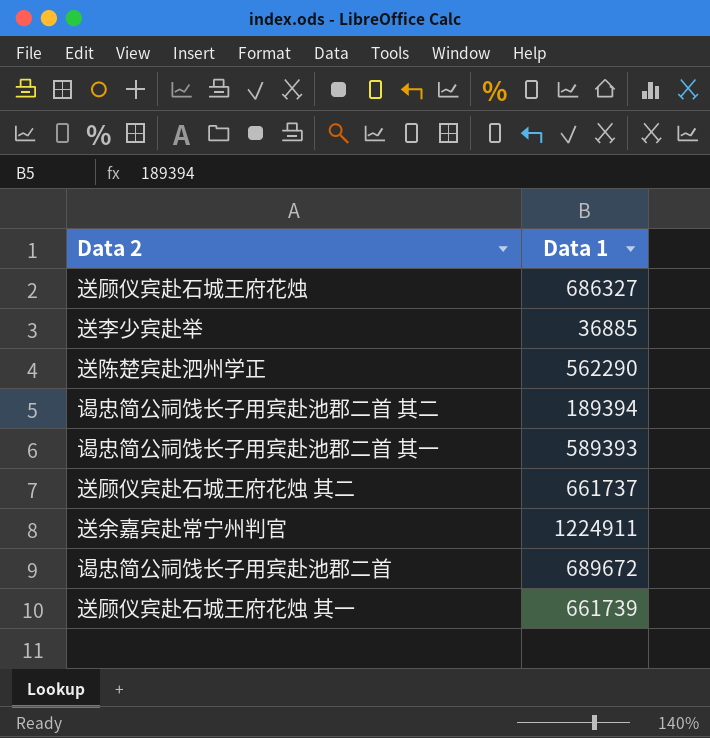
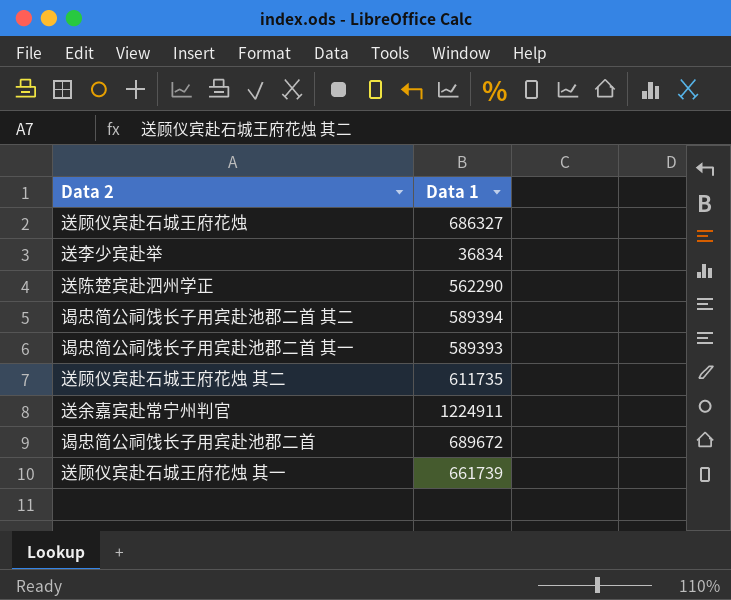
送李少宾赴举 | Data 1: 36885 -> 36834
谒忠简公祠饯长子用宾赴池郡二首 其二 | Data 1: 189394 -> 589394
送顾仪宾赴石城王府花烛 其二 | Data 1: 661737 -> 611735

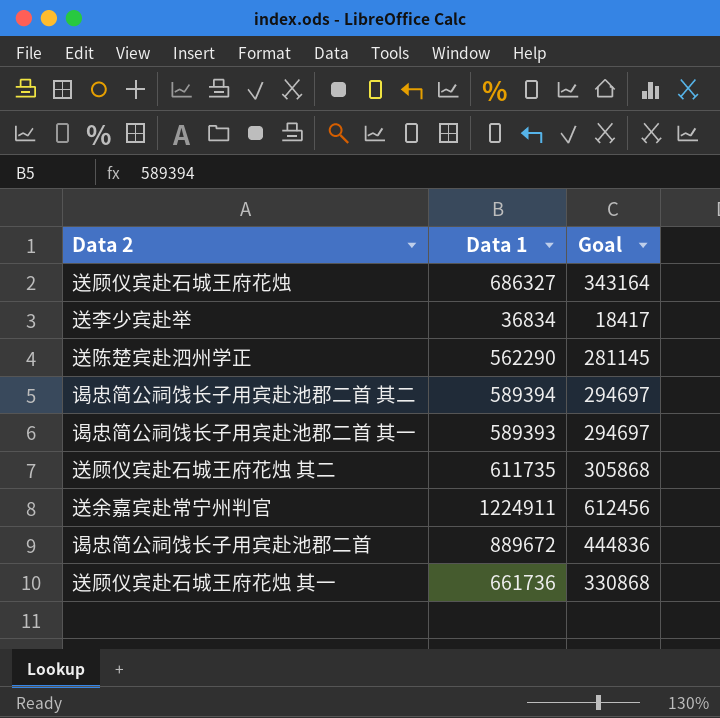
column Goal | formula: none -> [Data 1] * 0.5
谒忠简公祠饯长子用宾赴池郡二首 | Data 1: 689672 -> 889672
送顾仪宾赴石城王府花烛 其一 | Data 1: 661739 -> 661736

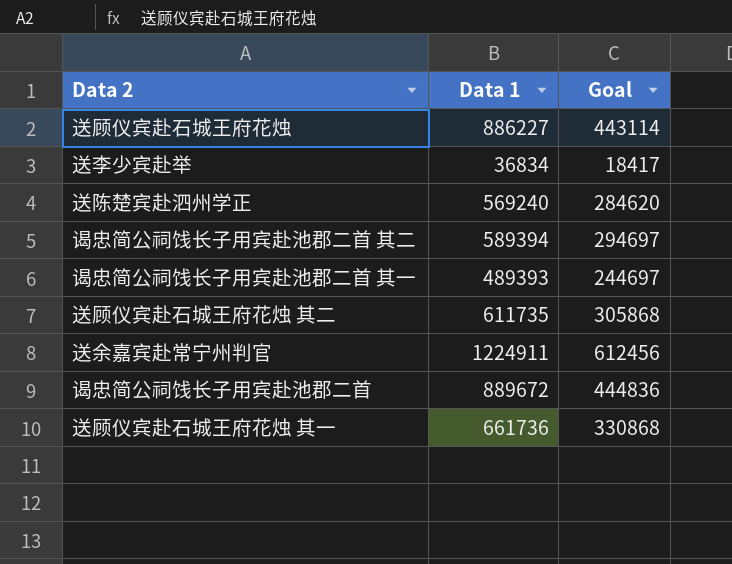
送顾仪宾赴石城王府花烛 | Data 1: 686327 -> 886227
送顾仪宾赴石城王府花烛 | Goal: 343164 -> 443114
送陈楚宾赴泗州学正 | Data 1: 562290 -> 569240
送陈楚宾赴泗州学正 | Goal: 281145 -> 284620
谒忠简公祠饯长子用宾赴池郡二首 其一 | Data 1: 589393 -> 489393
谒忠简公祠饯长子用宾赴池郡二首 其一 | Goal: 294697 -> 244697

